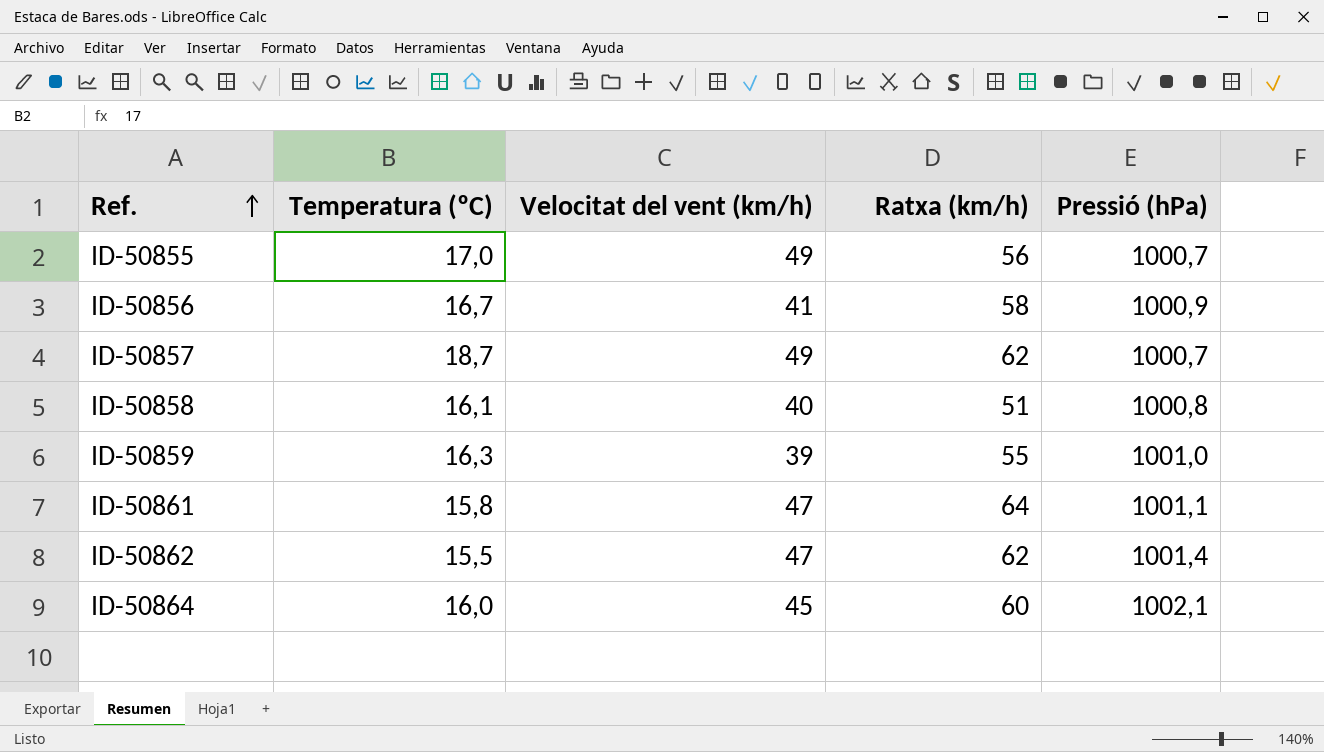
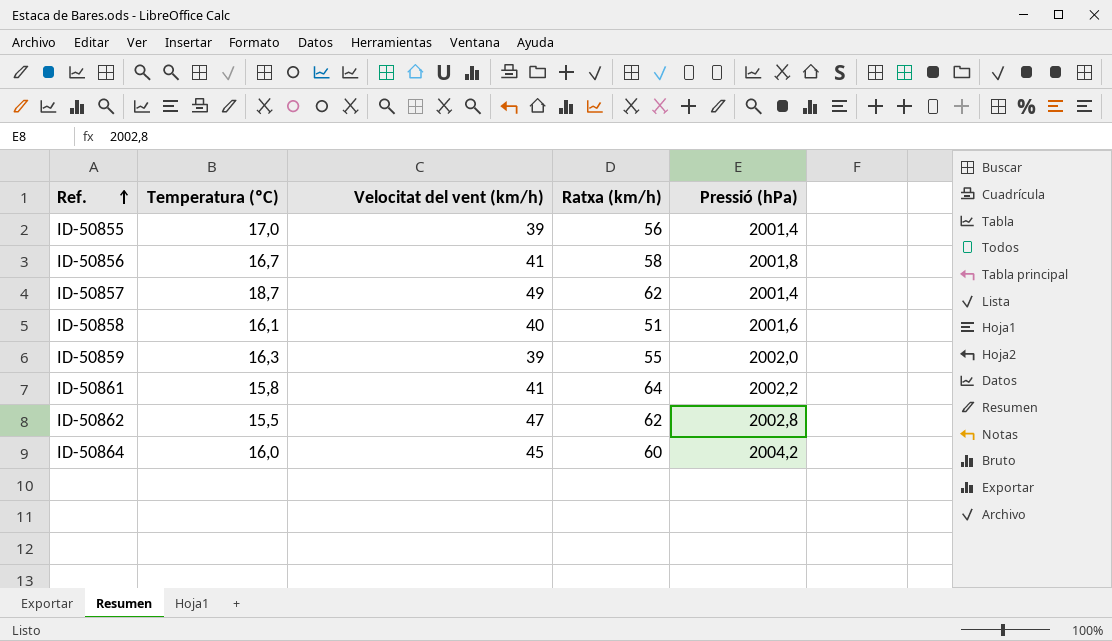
ID-50855 | Velocitat del vent (km/h): 49 -> 39
ID-50855 | Pressió (hPa): 1000,7 -> 2001,4
ID-50856 | Pressió (hPa): 1000,9 -> 2001,8
ID-50857 | Pressió (hPa): 1000,7 -> 2001,4
ID-50858 | Pressió (hPa): 1000,8 -> 2001,6
ID-50859 | Pressió (hPa): 1001,0 -> 2002,0
ID-50861 | Velocitat del vent (km/h): 47 -> 41
ID-50861 | Pressió (hPa): 1001,1 -> 2002,2
ID-50862 | Pressió (hPa): 1001,4 -> 2002,8
ID-50864 | Pressió (hPa): 1002,1 -> 2004,2

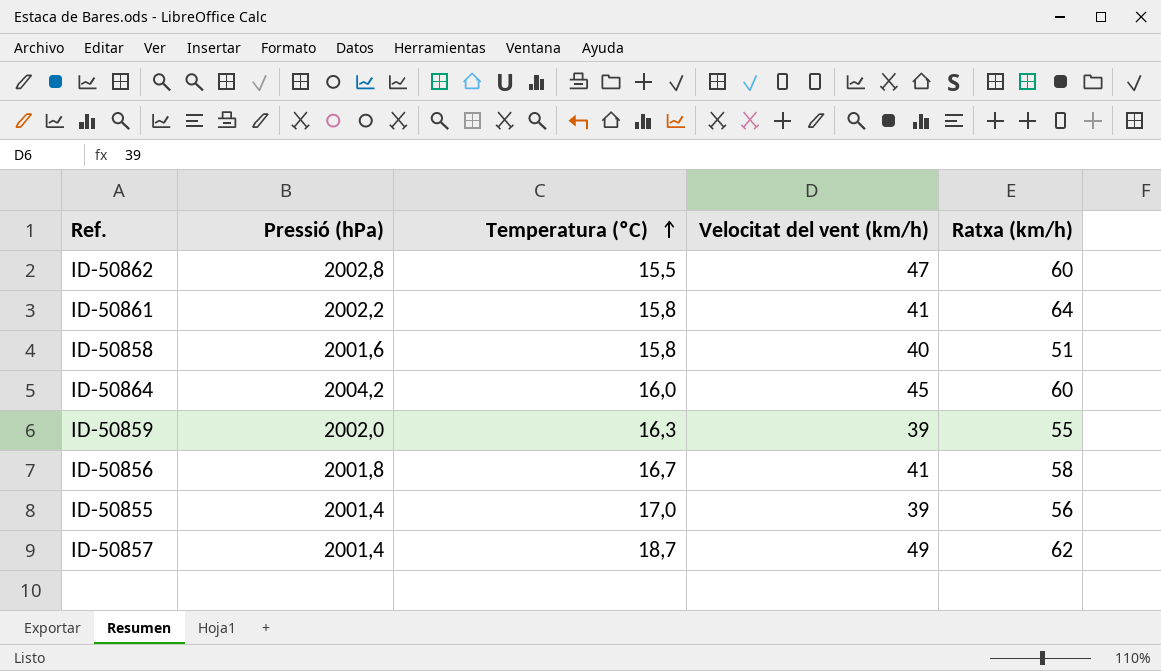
row order: Ref. ascending -> Temperatura (ºC) ascending
column Pressió (hPa) | position: 5 -> 2
ID-50862 | Ratxa (km/h): 62 -> 60
ID-50858 | Temperatura (ºC): 16,1 -> 15,8

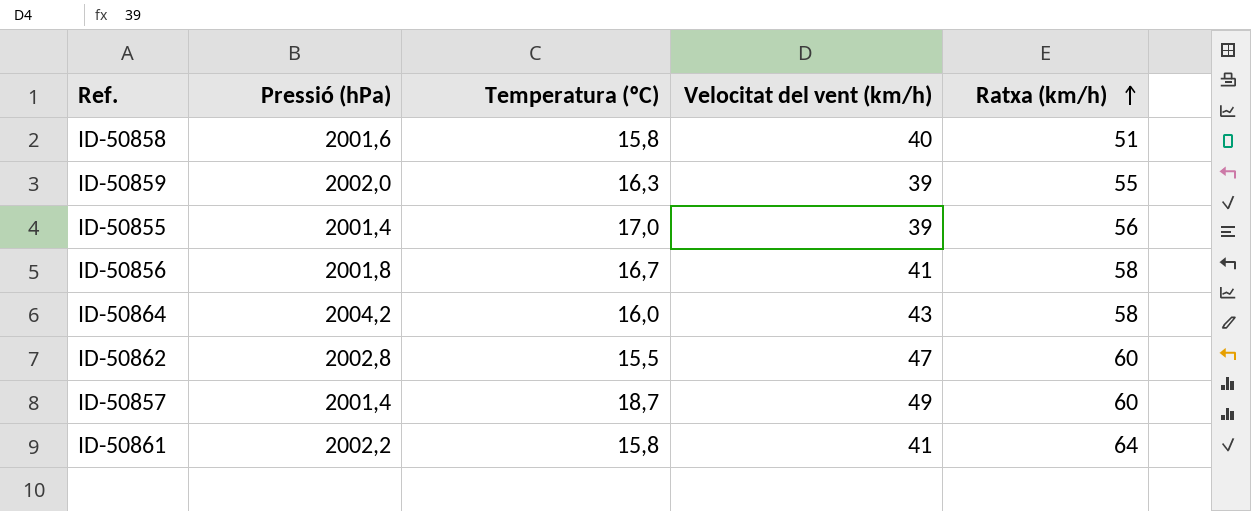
row order: Temperatura (ºC) ascending -> Ratxa (km/h) ascending
ID-50864 | Velocitat del vent (km/h): 45 -> 43
ID-50864 | Ratxa (km/h): 60 -> 58
ID-50857 | Ratxa (km/h): 62 -> 60

